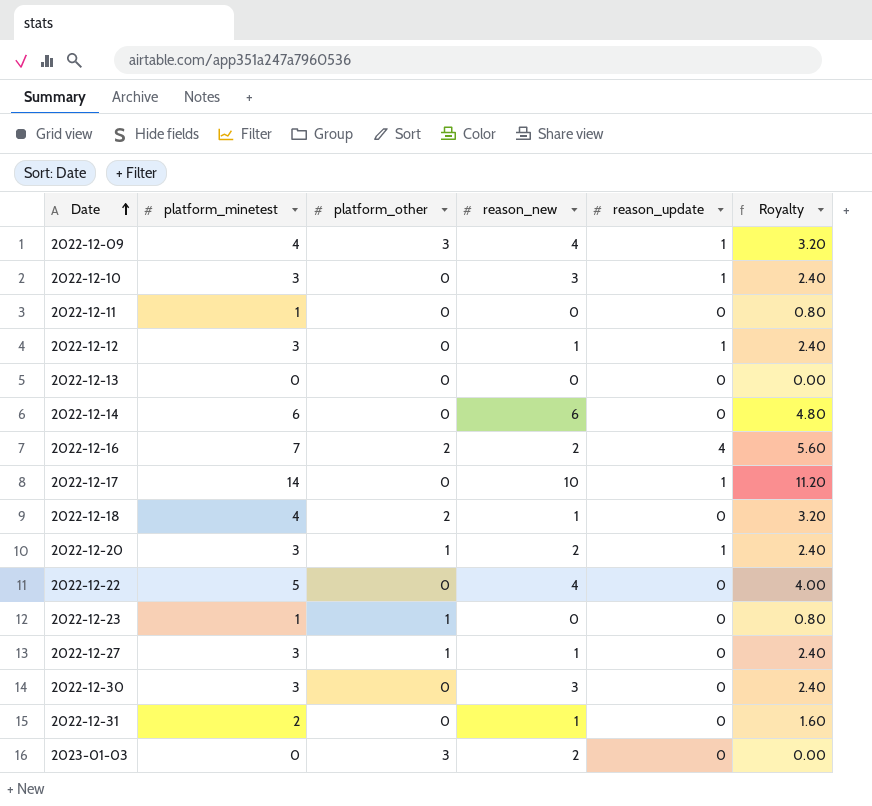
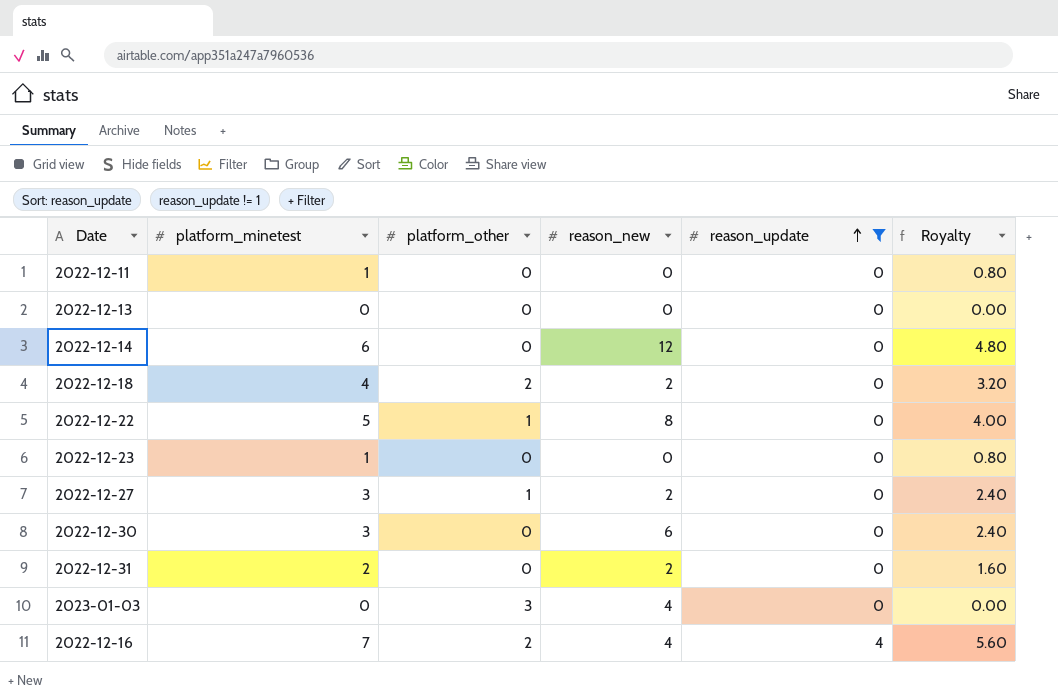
filter: none -> reason_update != 1
row order: Date ascending -> reason_update ascending
2022-12-14 | reason_new: 6 -> 12
2022-12-18 | reason_new: 1 -> 2
2022-12-22 | platform_other: 0 -> 1
2022-12-22 | reason_new: 4 -> 8
2022-12-23 | platform_other: 1 -> 0
2022-12-27 | reason_new: 1 -> 2
2022-12-30 | reason_new: 3 -> 6
2022-12-31 | reason_new: 1 -> 2
2023-01-03 | reason_new: 2 -> 4
2022-12-16 | reason_new: 2 -> 4

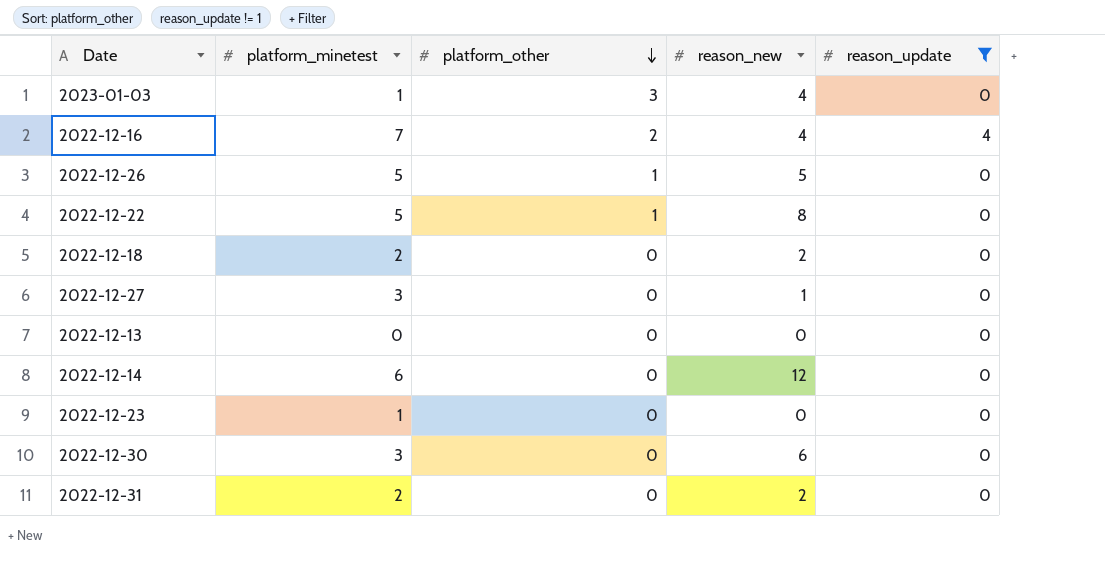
row order: reason_update ascending -> platform_other descending
column Royalty | formula: [platform_minetest] * 0.8 -> none
row 2022-12-11: 1 | 0 | 0 | 0 | 0.80 -> none
2023-01-03 | platform_minetest: 0 -> 1
row 2022-12-26: none -> 5 | 1 | 5 | 0
2022-12-18 | platform_minetest: 4 -> 2
2022-12-18 | platform_other: 2 -> 0
2022-12-27 | platform_other: 1 -> 0
2022-12-27 | reason_new: 2 -> 1

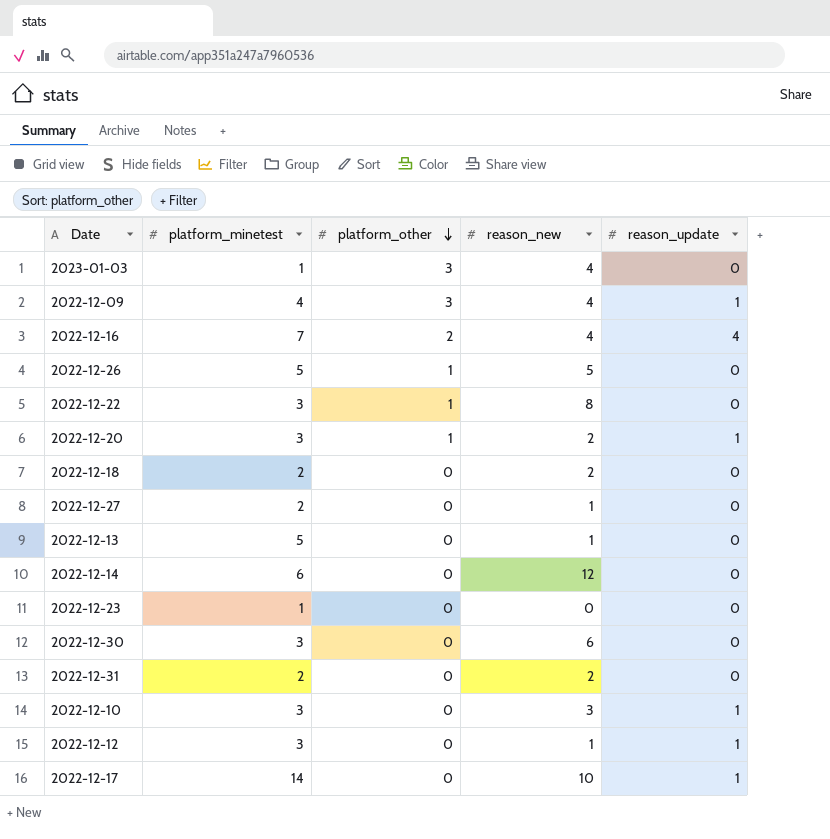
filter: reason_update != 1 -> none
2022-12-22 | platform_minetest: 5 -> 3
2022-12-27 | platform_minetest: 3 -> 2
2022-12-13 | platform_minetest: 0 -> 5
2022-12-13 | reason_new: 0 -> 1

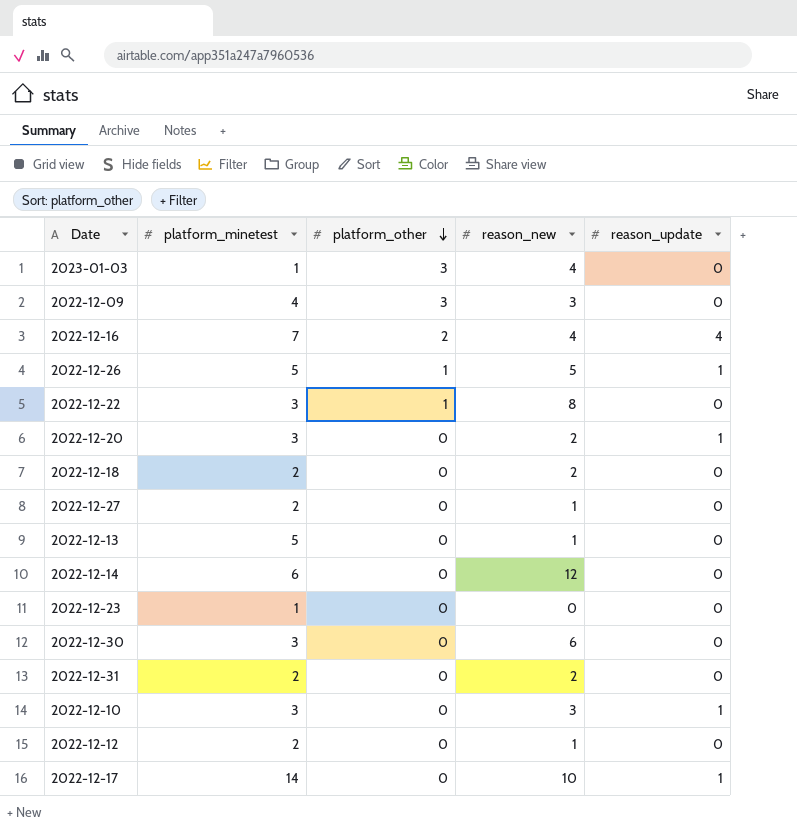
2022-12-09 | reason_new: 4 -> 3
2022-12-09 | reason_update: 1 -> 0
2022-12-26 | reason_update: 0 -> 1
2022-12-20 | platform_other: 1 -> 0
2022-12-12 | platform_minetest: 3 -> 2
2022-12-12 | reason_update: 1 -> 0

